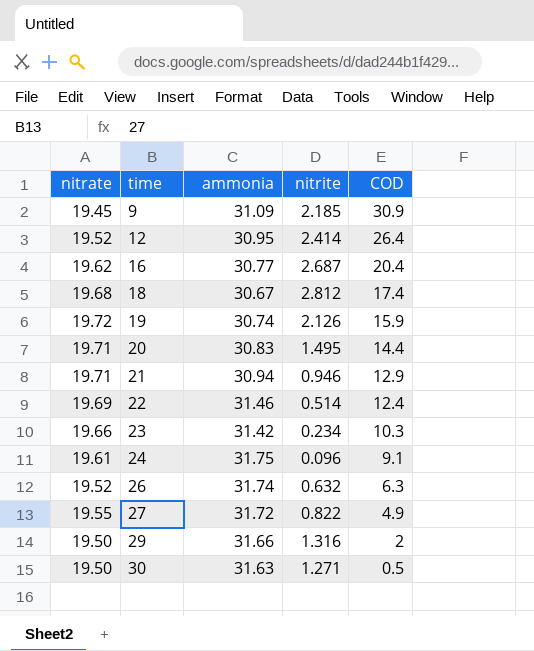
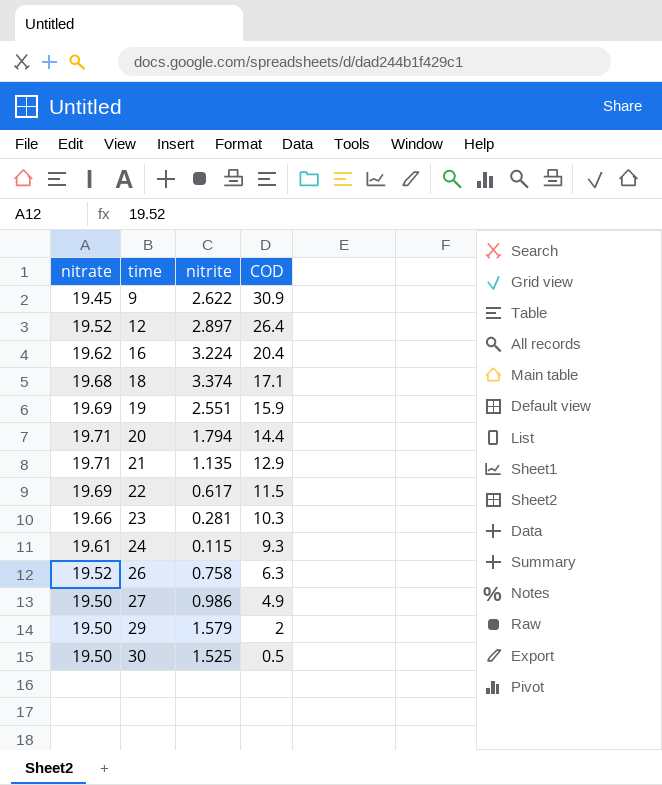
column ammonia | position: 3 -> none
9 | nitrite: 2.185 -> 2.622
12 | nitrite: 2.414 -> 2.897
16 | nitrite: 2.687 -> 3.224
18 | nitrite: 2.812 -> 3.374
18 | COD: 17.4 -> 17.1
19 | nitrate: 19.72 -> 19.69
19 | nitrite: 2.126 -> 2.551
20 | nitrite: 1.495 -> 1.794
21 | nitrite: 0.946 -> 1.135
22 | nitrite: 0.514 -> 0.617
22 | COD: 12.4 -> 11.5
23 | nitrite: 0.234 -> 0.281
24 | nitrite: 0.096 -> 0.115
24 | COD: 9.1 -> 9.3
26 | nitrite: 0.632 -> 0.758
27 | nitrate: 19.55 -> 19.50
27 | nitrite: 0.822 -> 0.986
29 | nitrite: 1.316 -> 1.579
30 | nitrite: 1.271 -> 1.525

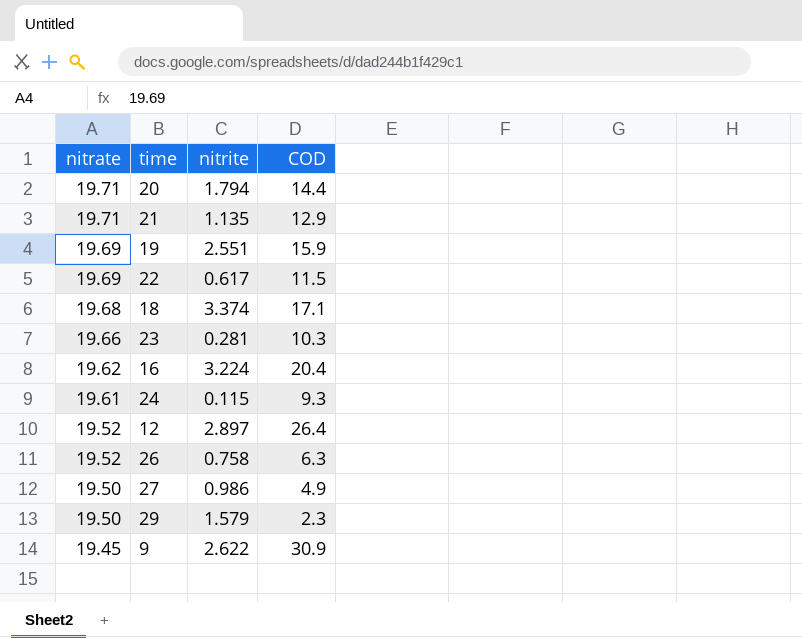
row order: time ascending -> nitrate descending
row 30: 19.50 | 1.525 | 0.5 -> none
29 | COD: 2 -> 2.3

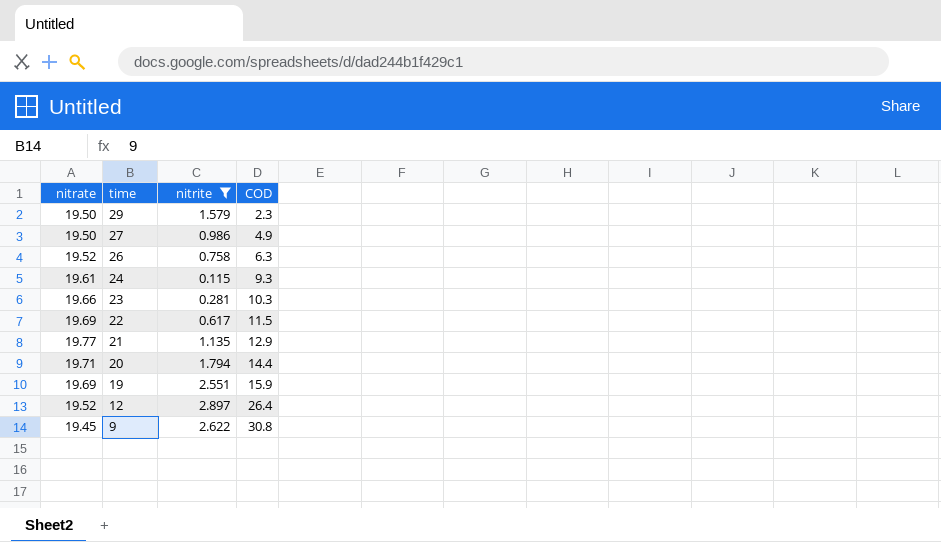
filter: none -> nitrite <= 2.897
row order: nitrate descending -> time descending
21 | nitrate: 19.71 -> 19.77
9 | COD: 30.9 -> 30.8

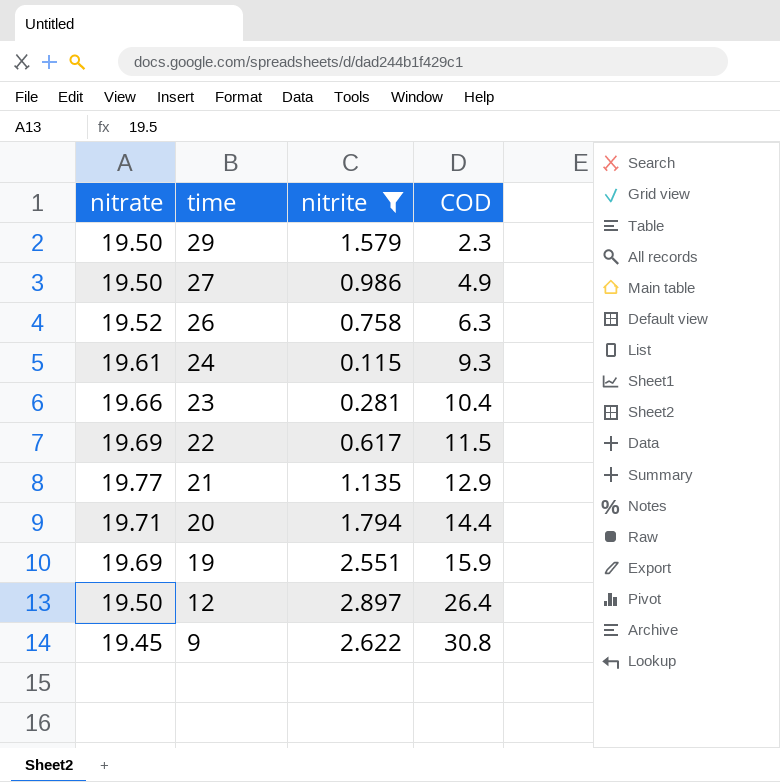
23 | COD: 10.3 -> 10.4
12 | nitrate: 19.52 -> 19.50

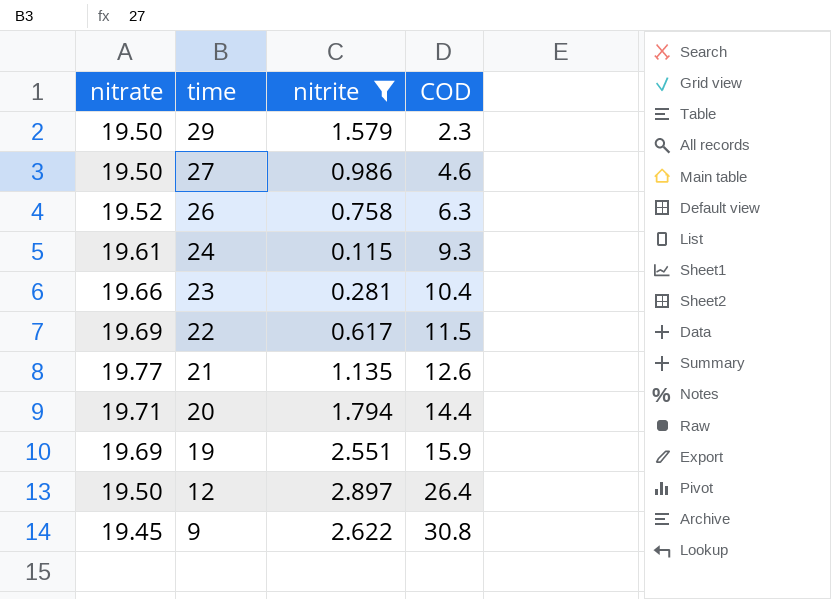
27 | COD: 4.9 -> 4.6
21 | COD: 12.9 -> 12.6

